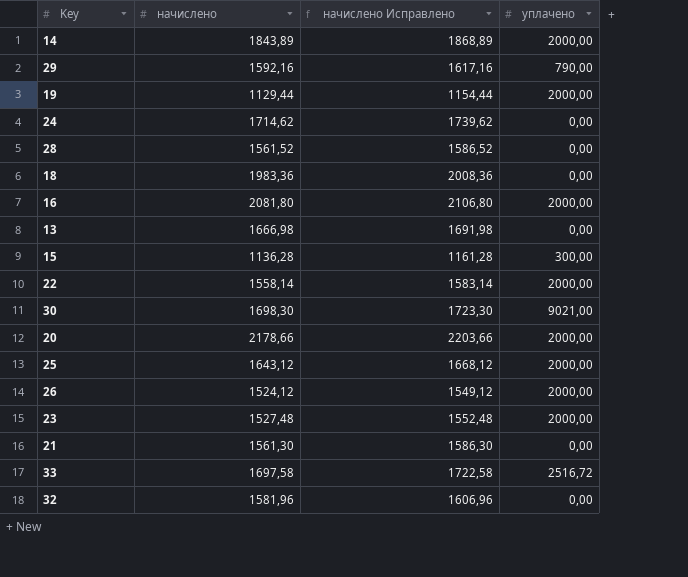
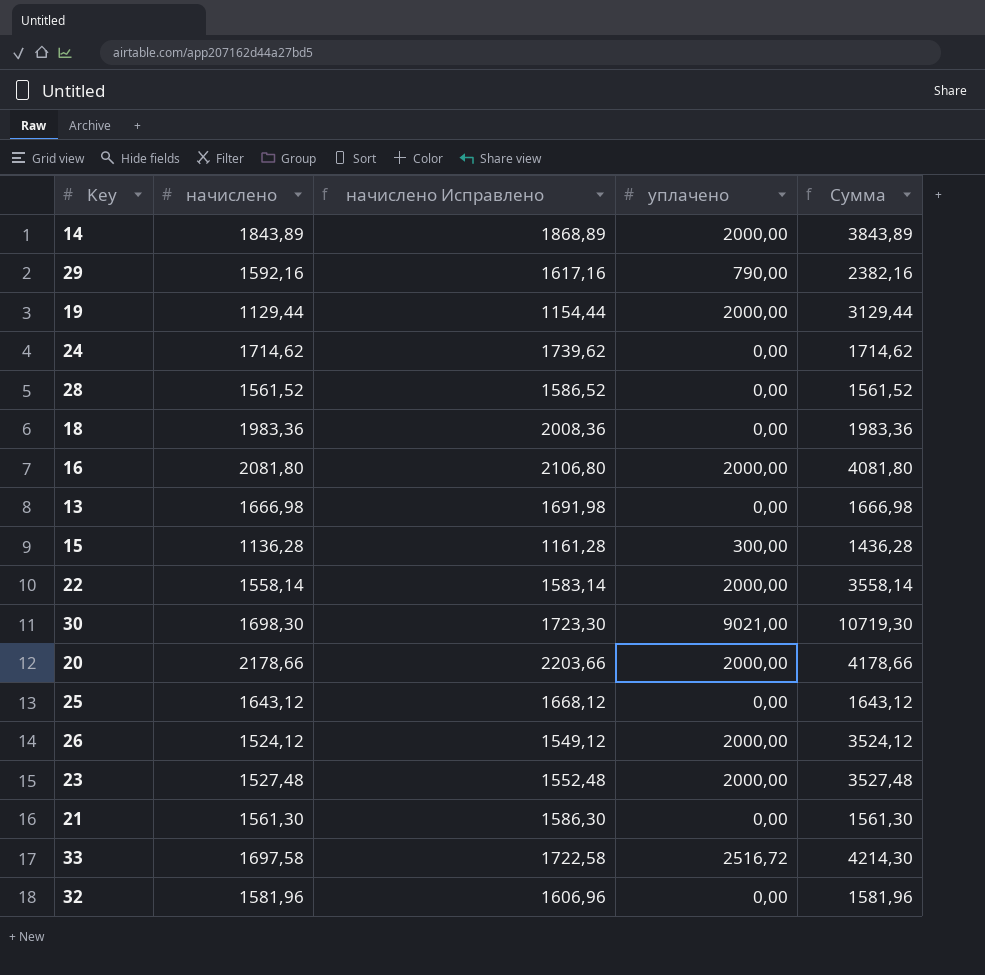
column Сумма | formula: none -> [начислено] + [уплачено]
25 | уплачено: 2000,00 -> 0,00

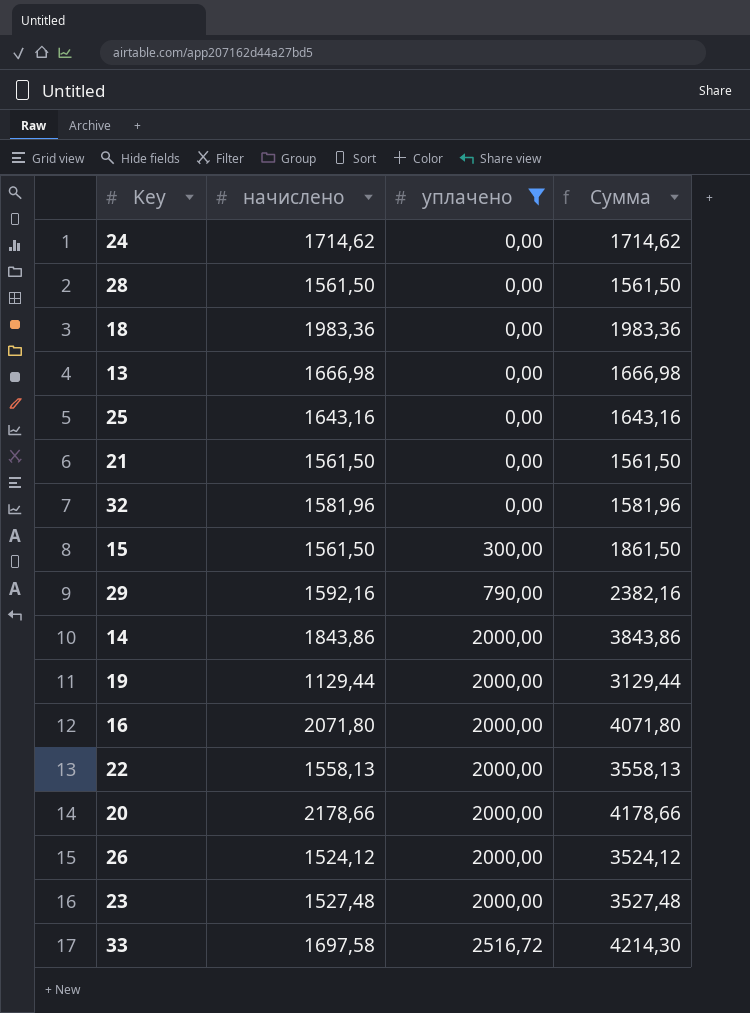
filter: none -> уплачено != 9021,00
row order: none -> уплачено ascending
column начислено Исправлено | formula: [начислено] + 25 -> none
28 | начислено: 1561,52 -> 1561,50
28 | Сумма: 1561,52 -> 1561,50
25 | начислено: 1643,12 -> 1643,16
25 | Сумма: 1643,12 -> 1643,16
21 | начислено: 1561,30 -> 1561,50
21 | Сумма: 1561,30 -> 1561,50
15 | начислено: 1136,28 -> 1561,50
15 | Сумма: 1436,28 -> 1861,50
14 | начислено: 1843,89 -> 1843,86
14 | Сумма: 3843,89 -> 3843,86
16 | начислено: 2081,80 -> 2071,80
16 | Сумма: 4081,80 -> 4071,80
22 | начислено: 1558,14 -> 1558,13
22 | Сумма: 3558,14 -> 3558,13

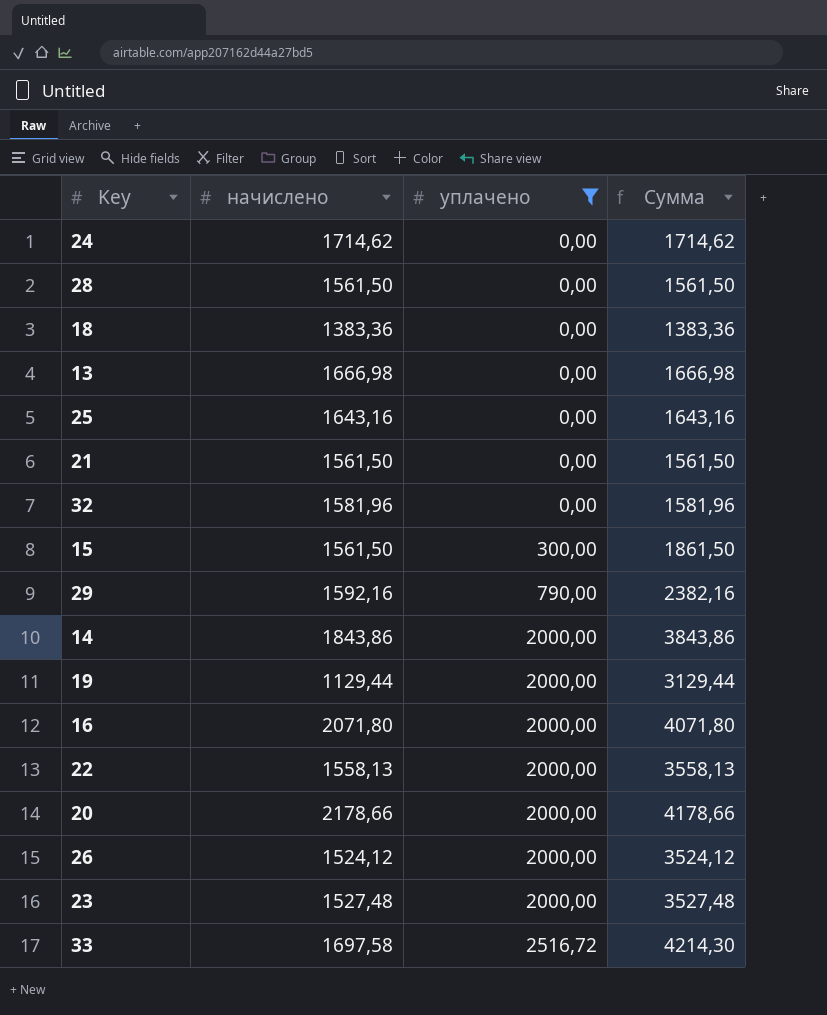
18 | начислено: 1983,36 -> 1383,36
18 | Сумма: 1983,36 -> 1383,36

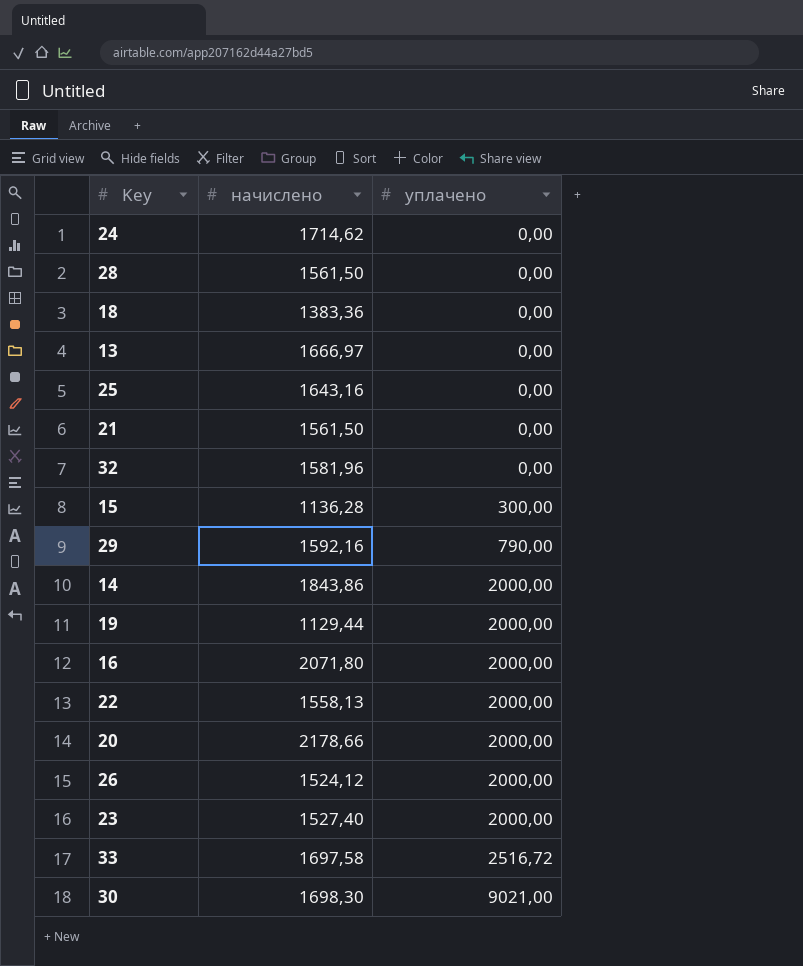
filter: уплачено != 9021,00 -> none
column Сумма | formula: [начислено] + [уплачено] -> none
13 | начислено: 1666,98 -> 1666,97
15 | начислено: 1561,50 -> 1136,28
23 | начислено: 1527,48 -> 1527,40

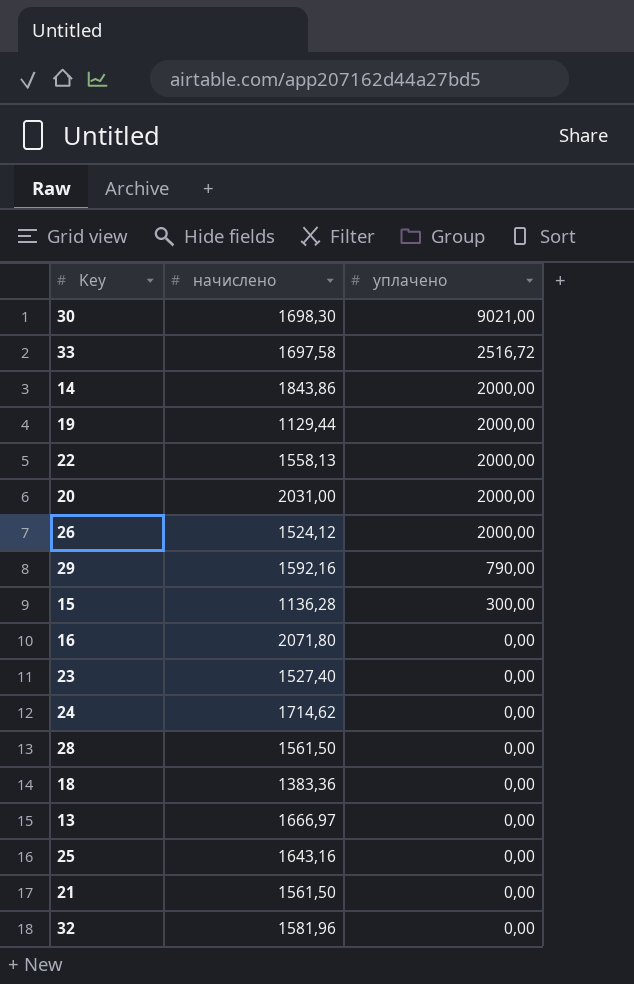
row order: уплачено ascending -> уплачено descending
20 | начислено: 2178,66 -> 2031,00
16 | уплачено: 2000,00 -> 0,00
23 | уплачено: 2000,00 -> 0,00

